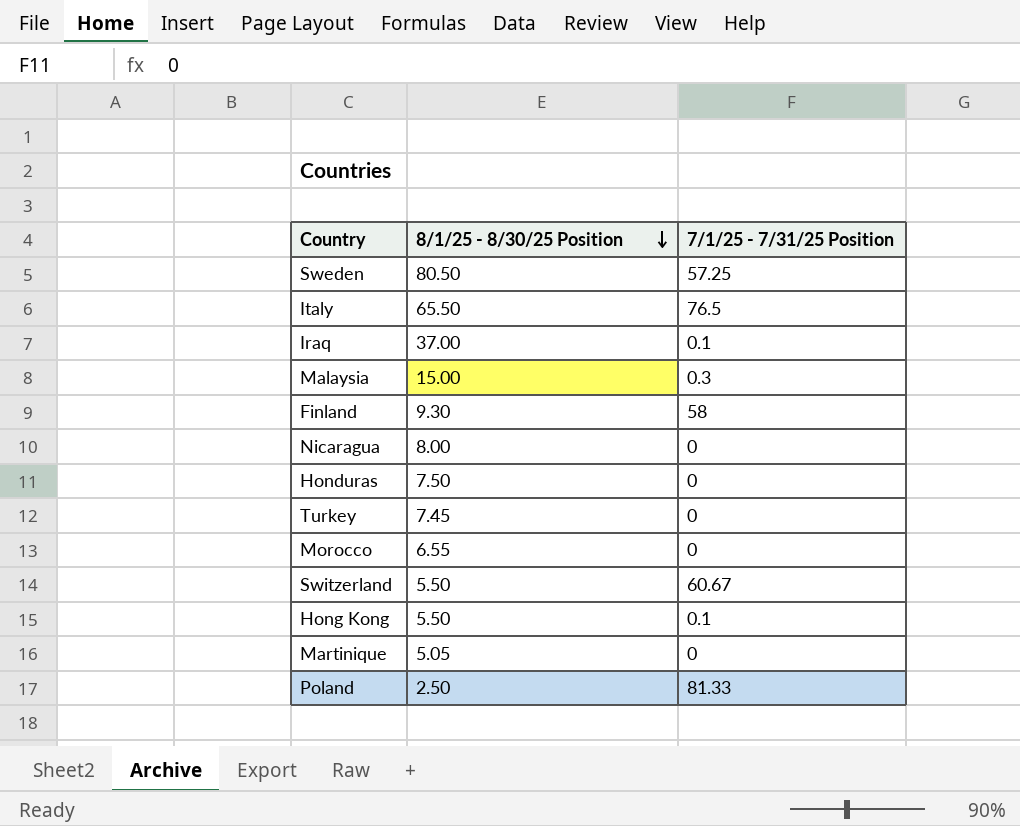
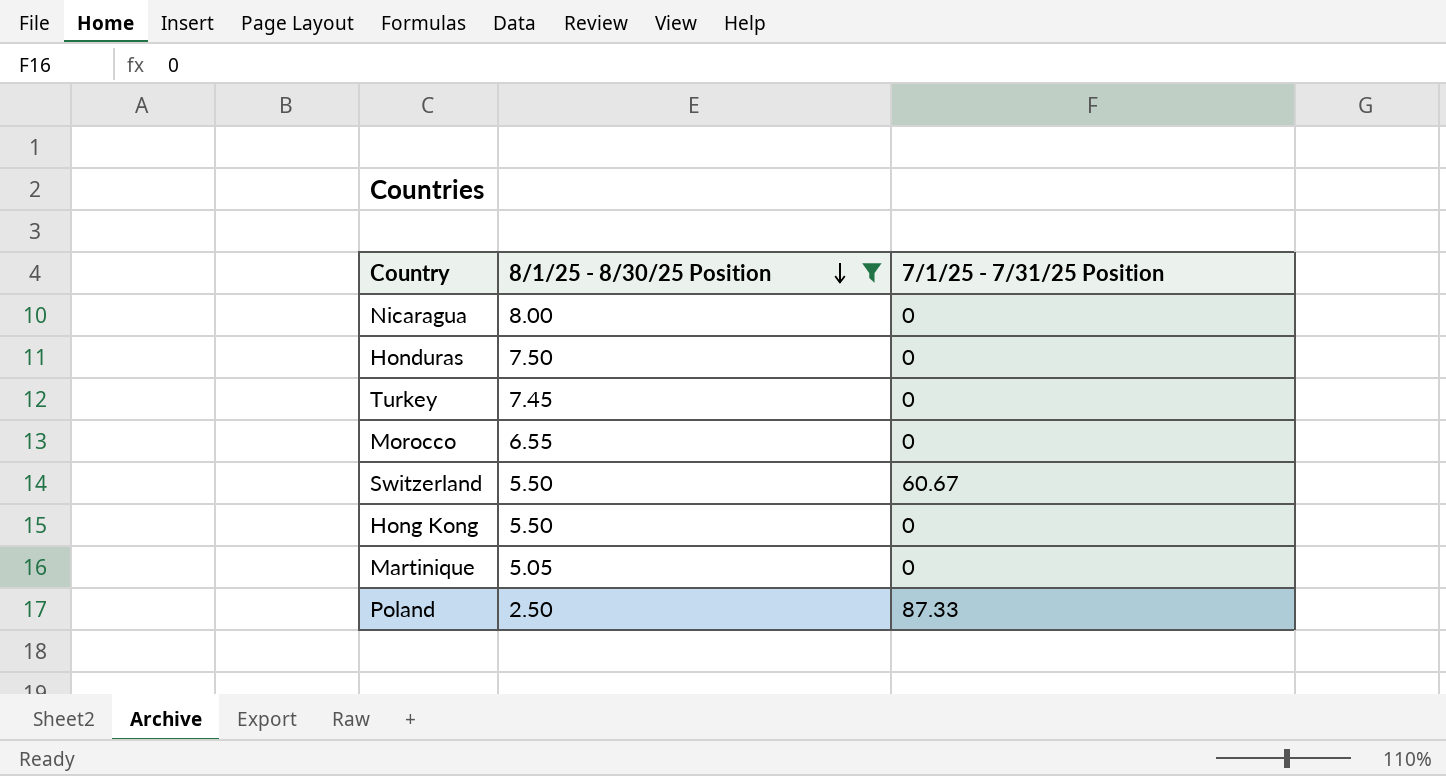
filter: none -> 8/1/25 - 8/30/25 Position <= 8.00
Hong Kong | 7/1/25 - 7/31/25 Position: 0.1 -> 0
Poland | 7/1/25 - 7/31/25 Position: 81.33 -> 87.33

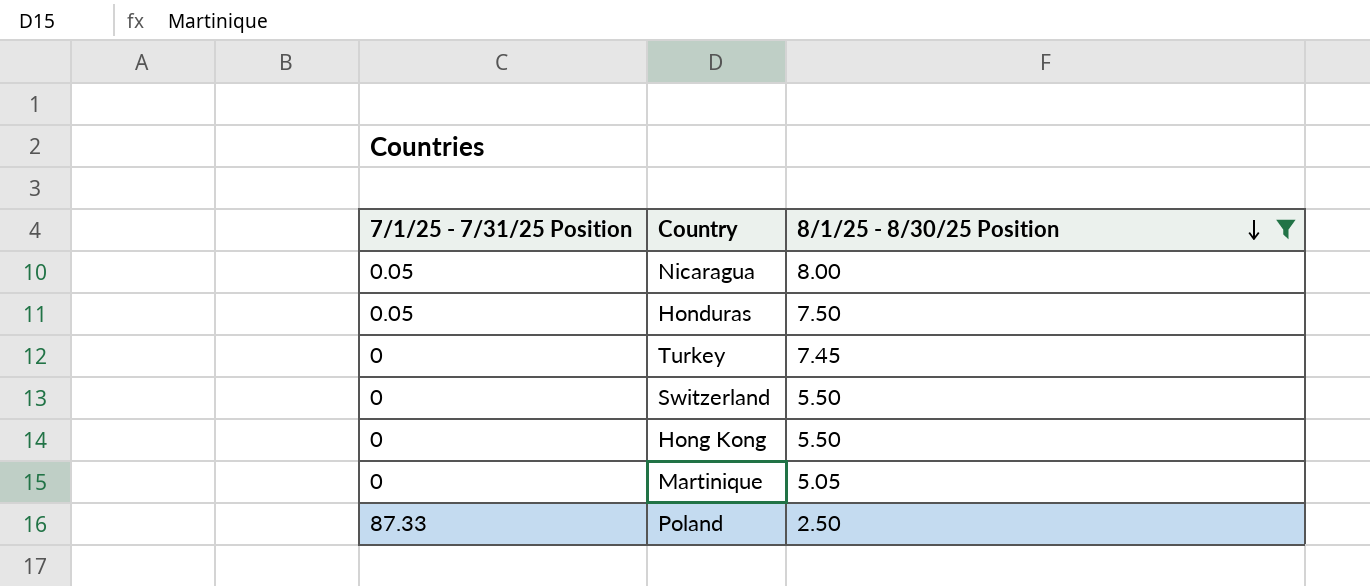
column 7/1/25 - 7/31/25 Position | position: 3 -> 1
row Morocco: 6.55 | 0 -> none
Nicaragua | 7/1/25 - 7/31/25 Position: 0 -> 0.05
Honduras | 7/1/25 - 7/31/25 Position: 0 -> 0.05
Switzerland | 7/1/25 - 7/31/25 Position: 60.67 -> 0

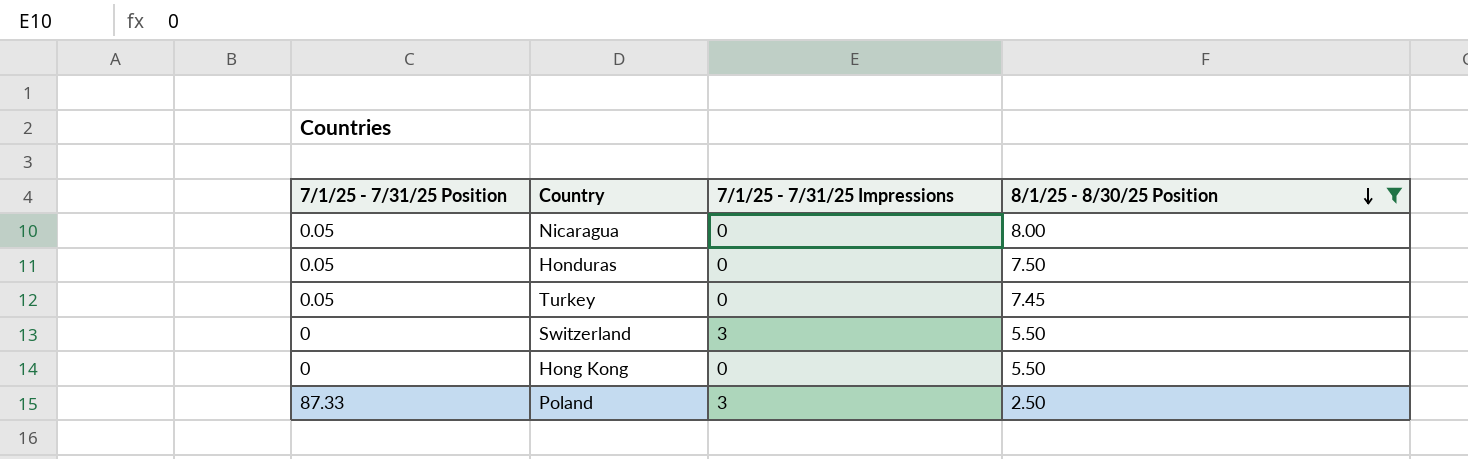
column 7/1/25 - 7/31/25 Impressions | position: none -> 3
row Martinique: 0 | 5.05 -> none
Turkey | 7/1/25 - 7/31/25 Position: 0 -> 0.05

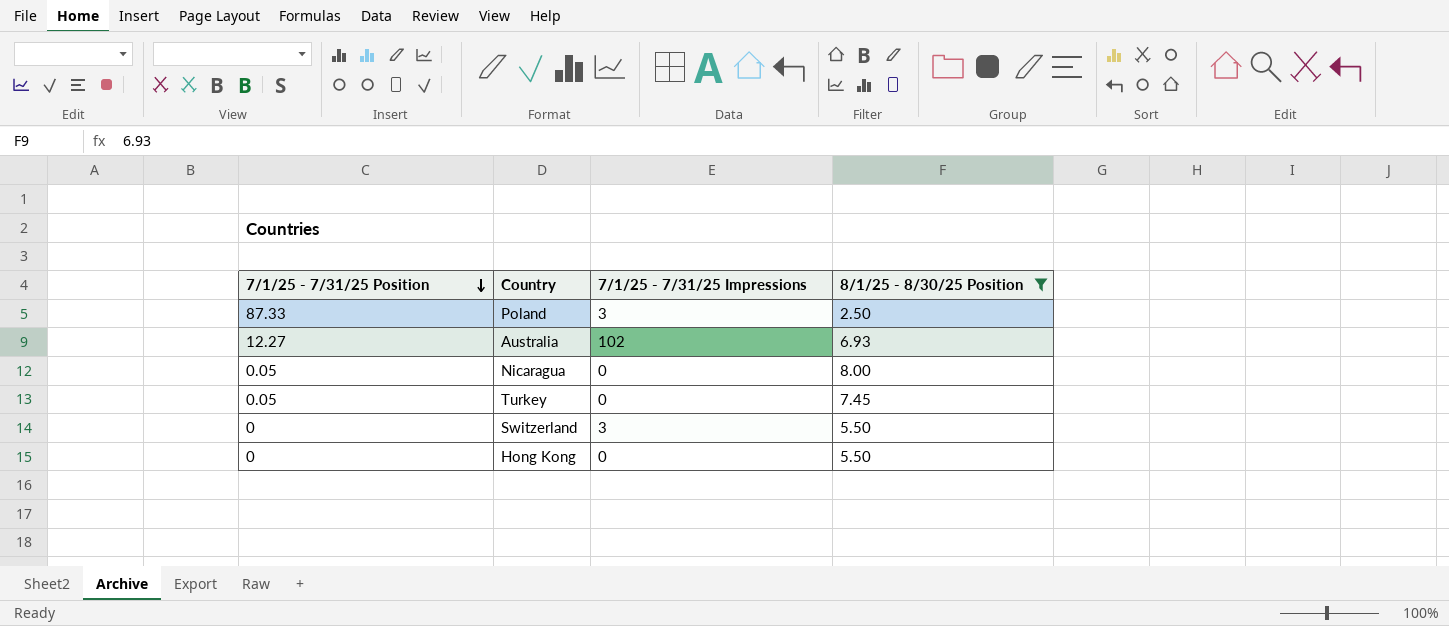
row order: 8/1/25 - 8/30/25 Position descending -> 7/1/25 - 7/31/25 Position descending
row Honduras: 0.05 | 0 | 7.50 -> none
row Australia: none -> 12.27 | 102 | 6.93

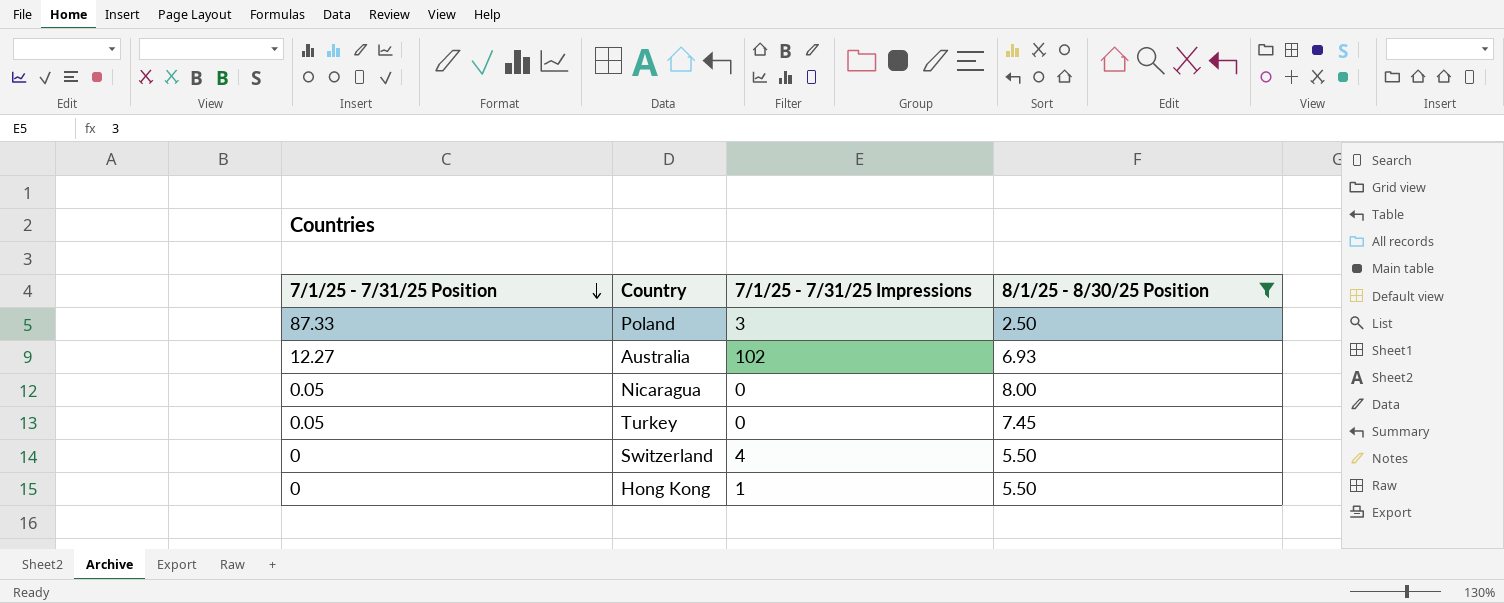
Switzerland | 7/1/25 - 7/31/25 Impressions: 3 -> 4
Hong Kong | 7/1/25 - 7/31/25 Impressions: 0 -> 1

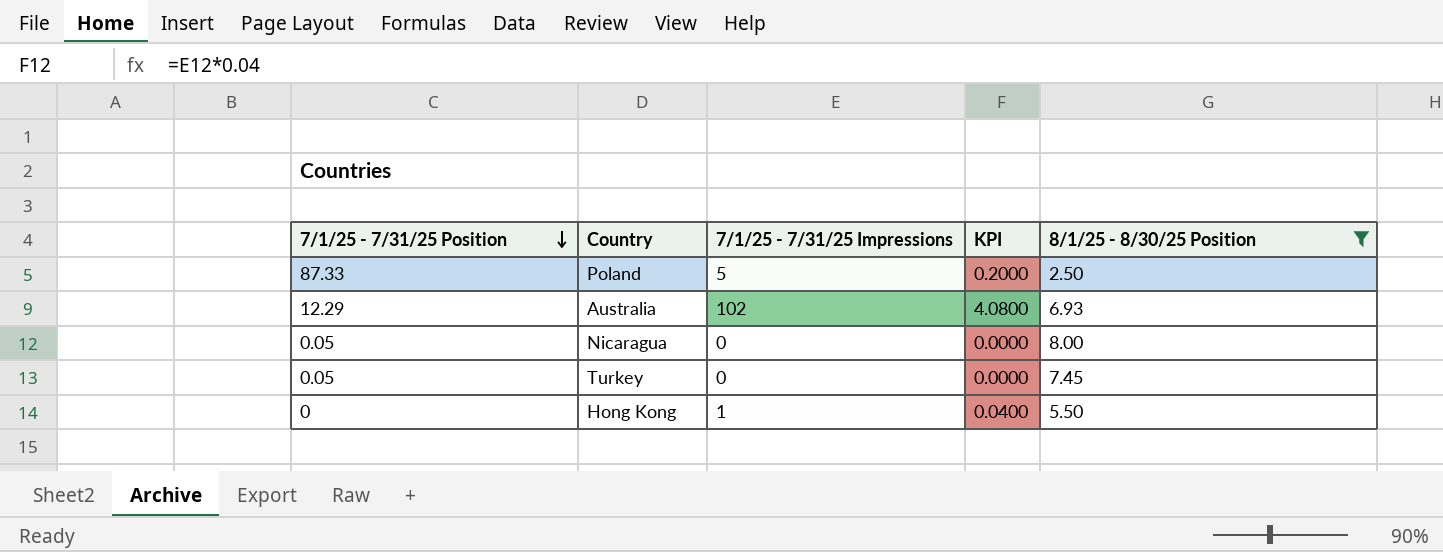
column KPI | formula: none -> [7/1/25 - 7/31/25 Impressions] * 0.04
row Switzerland: 0 | 4 | 5.50 -> none
Poland | 7/1/25 - 7/31/25 Impressions: 3 -> 5
Australia | 7/1/25 - 7/31/25 Position: 12.27 -> 12.29

